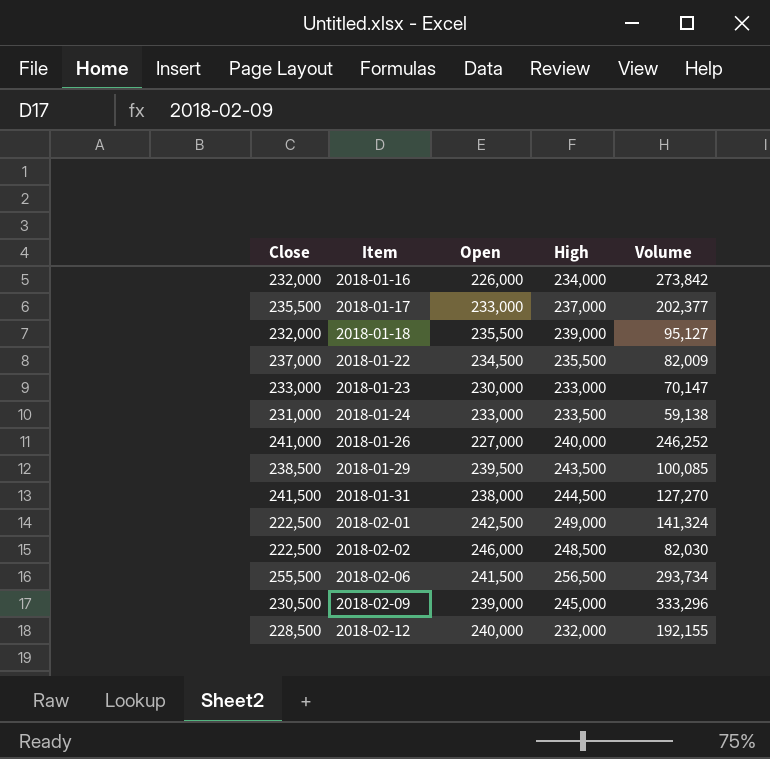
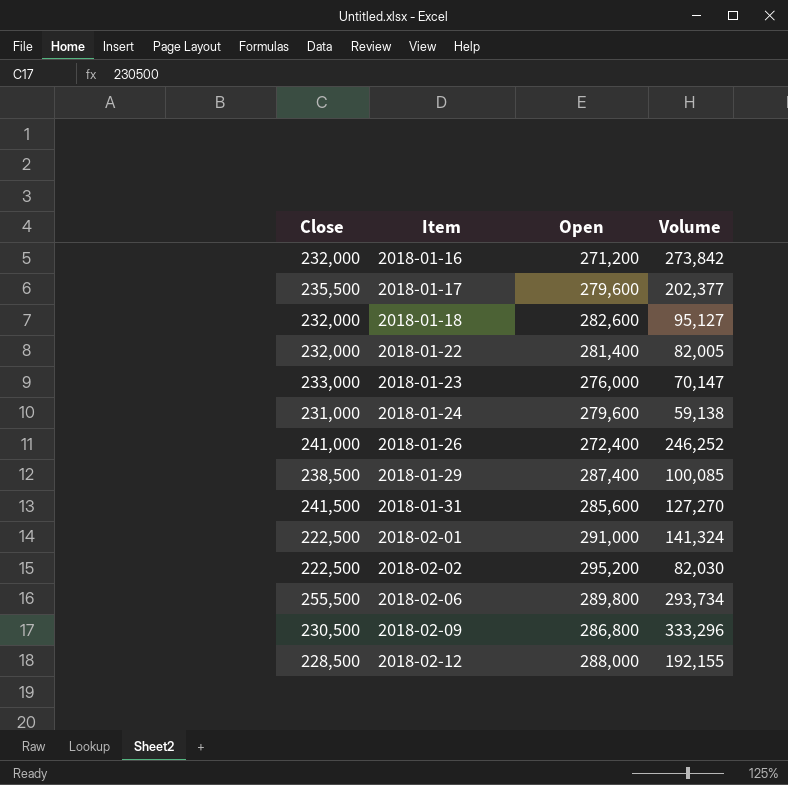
column High | position: 4 -> none
2018-01-16 | Open: 226,000 -> 271,200
2018-01-17 | Open: 233,000 -> 279,600
2018-01-18 | Open: 235,500 -> 282,600
2018-01-22 | Close: 237,000 -> 232,000
2018-01-22 | Open: 234,500 -> 281,400
2018-01-22 | Volume: 82,009 -> 82,005
2018-01-23 | Open: 230,000 -> 276,000
2018-01-24 | Open: 233,000 -> 279,600
2018-01-26 | Open: 227,000 -> 272,400
2018-01-29 | Open: 239,500 -> 287,400
2018-01-31 | Open: 238,000 -> 285,600
2018-02-01 | Open: 242,500 -> 291,000
2018-02-02 | Open: 246,000 -> 295,200
2018-02-06 | Open: 241,500 -> 289,800
2018-02-09 | Open: 239,000 -> 286,800
2018-02-12 | Open: 240,000 -> 288,000

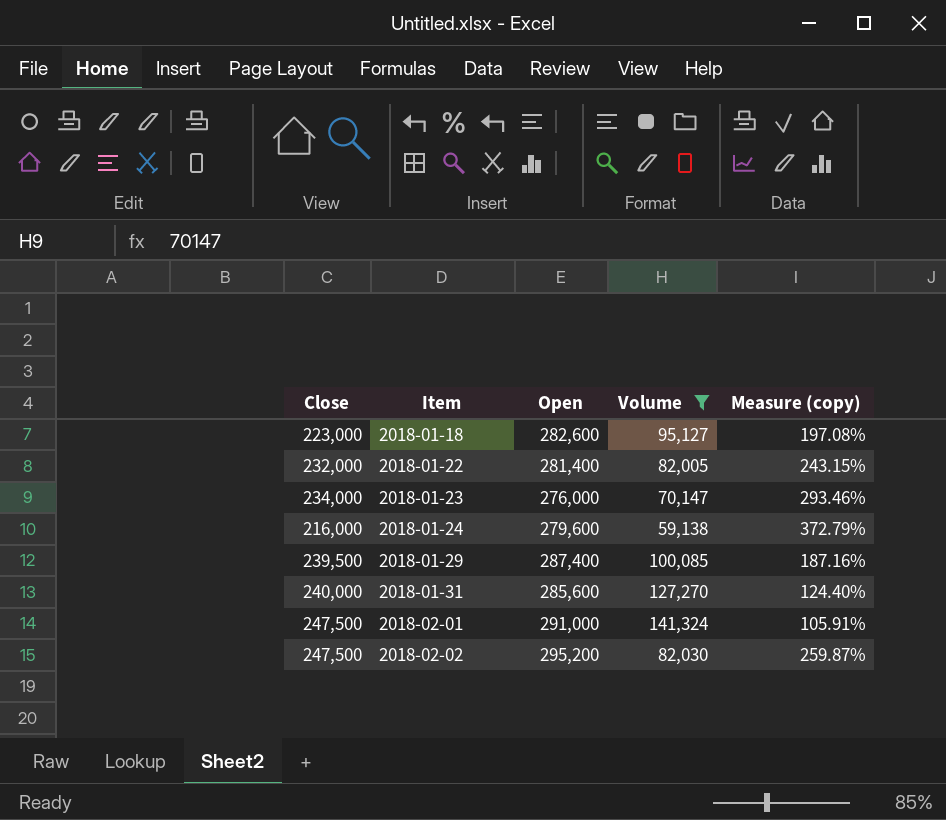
filter: none -> Volume <= 141,324
column Measure (copy) | formula: none -> ([Open] - [Volume]) / [Volume]
2018-01-18 | Close: 232,000 -> 223,000
2018-01-23 | Close: 233,000 -> 234,000
2018-01-24 | Close: 231,000 -> 216,000
2018-01-29 | Close: 238,500 -> 239,500
2018-01-31 | Close: 241,500 -> 240,000
2018-02-01 | Close: 222,500 -> 247,500
2018-02-02 | Close: 222,500 -> 247,500

